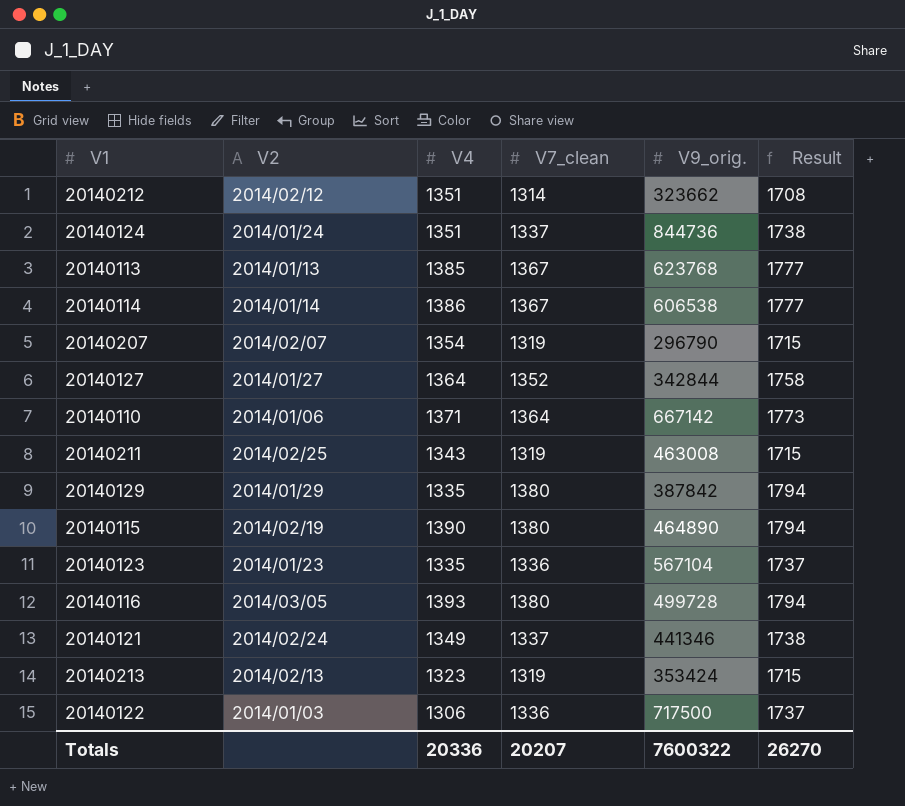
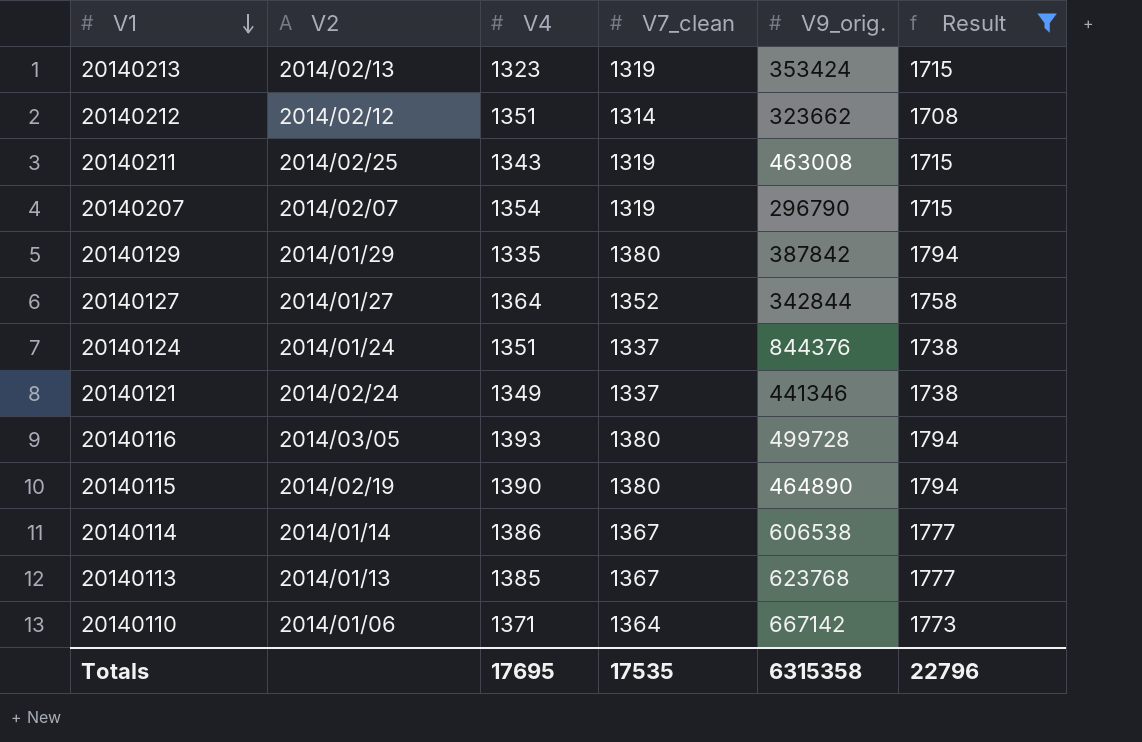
filter: none -> Result != 1737
row order: none -> V1 descending
20140124 | V9_orig.: 844736 -> 844376
Totals | V4: 20336 -> 17695
Totals | V7_clean: 20207 -> 17535
Totals | V9_orig.: 7600322 -> 6315358
Totals | Result: 26270 -> 22796

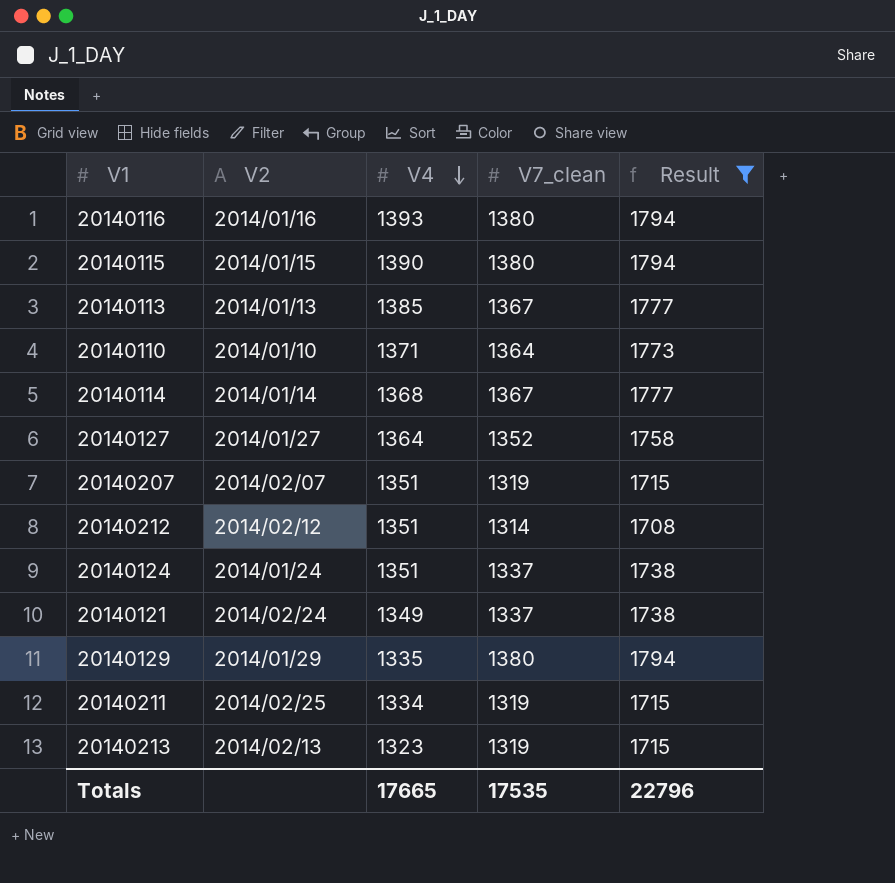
row order: V1 descending -> V4 descending
column V9_orig. | position: 5 -> none
20140116 | V2: 2014/03/05 -> 2014/01/16
20140115 | V2: 2014/02/19 -> 2014/01/15
20140110 | V2: 2014/01/06 -> 2014/01/10
20140114 | V4: 1386 -> 1368
20140207 | V4: 1354 -> 1351
20140211 | V4: 1343 -> 1334
Totals | V4: 17695 -> 17665

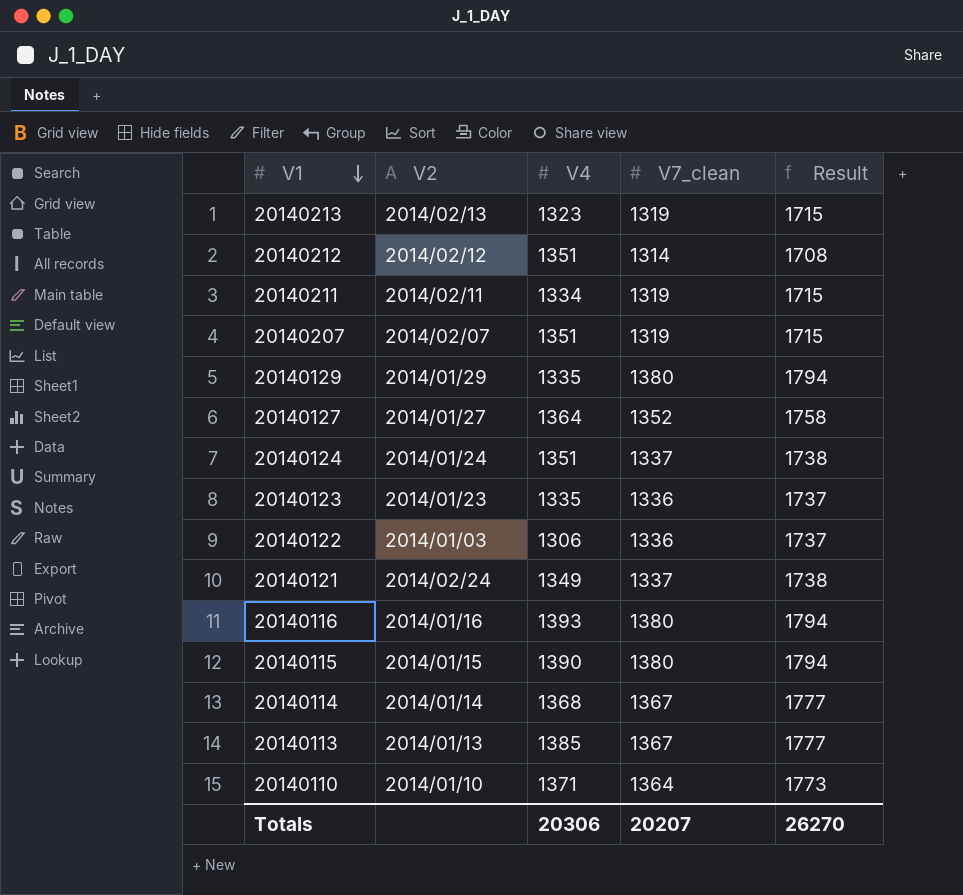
filter: Result != 1737 -> none
row order: V4 descending -> V1 descending
20140211 | V2: 2014/02/25 -> 2014/02/11
Totals | V4: 17665 -> 20306
Totals | V7_clean: 17535 -> 20207
Totals | Result: 22796 -> 26270

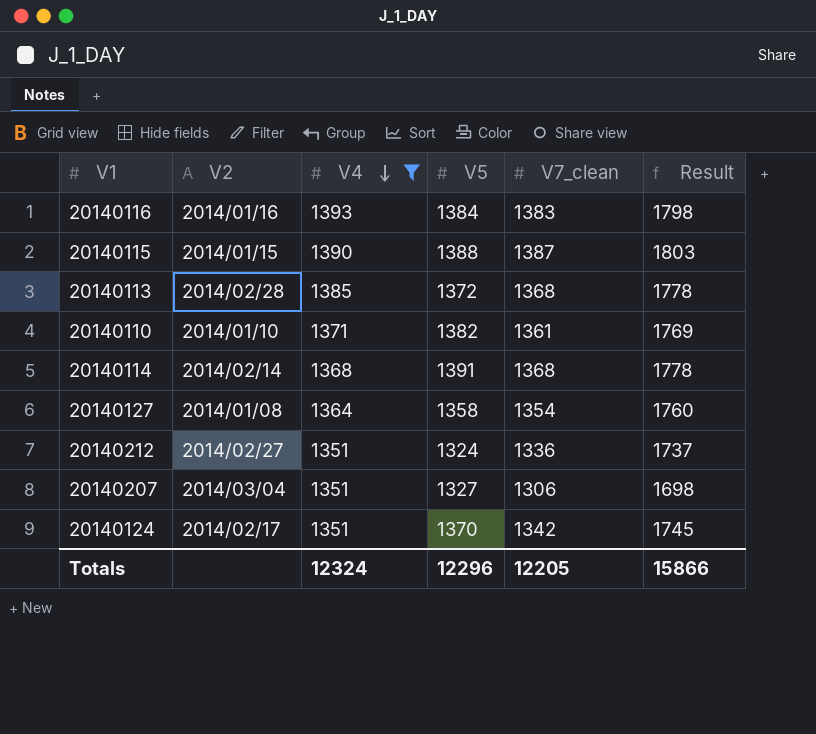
filter: none -> V4 >= 1351
row order: V1 descending -> V4 descending
column V5 | position: none -> 4
20140116 | V7_clean: 1380 -> 1383
20140116 | Result: 1794 -> 1798
20140115 | V7_clean: 1380 -> 1387
20140115 | Result: 1794 -> 1803
20140113 | V2: 2014/01/13 -> 2014/02/28
20140113 | V7_clean: 1367 -> 1368
20140113 | Result: 1777 -> 1778
20140110 | V7_clean: 1364 -> 1361
20140110 | Result: 1773 -> 1769
20140114 | V2: 2014/01/14 -> 2014/02/14
20140114 | V7_clean: 1367 -> 1368
20140114 | Result: 1777 -> 1778
20140127 | V2: 2014/01/27 -> 2014/01/08
20140127 | V7_clean: 1352 -> 1354
20140127 | Result: 1758 -> 1760
20140212 | V2: 2014/02/12 -> 2014/02/27
20140212 | V7_clean: 1314 -> 1336
20140212 | Result: 1708 -> 1737
20140207 | V2: 2014/02/07 -> 2014/03/04
20140207 | V7_clean: 1319 -> 1306
20140207 | Result: 1715 -> 1698
20140124 | V2: 2014/01/24 -> 2014/02/17
20140124 | V7_clean: 1337 -> 1342
20140124 | Result: 1738 -> 1745
Totals | V4: 20306 -> 12324
Totals | V7_clean: 20207 -> 12205
Totals | Result: 26270 -> 15866

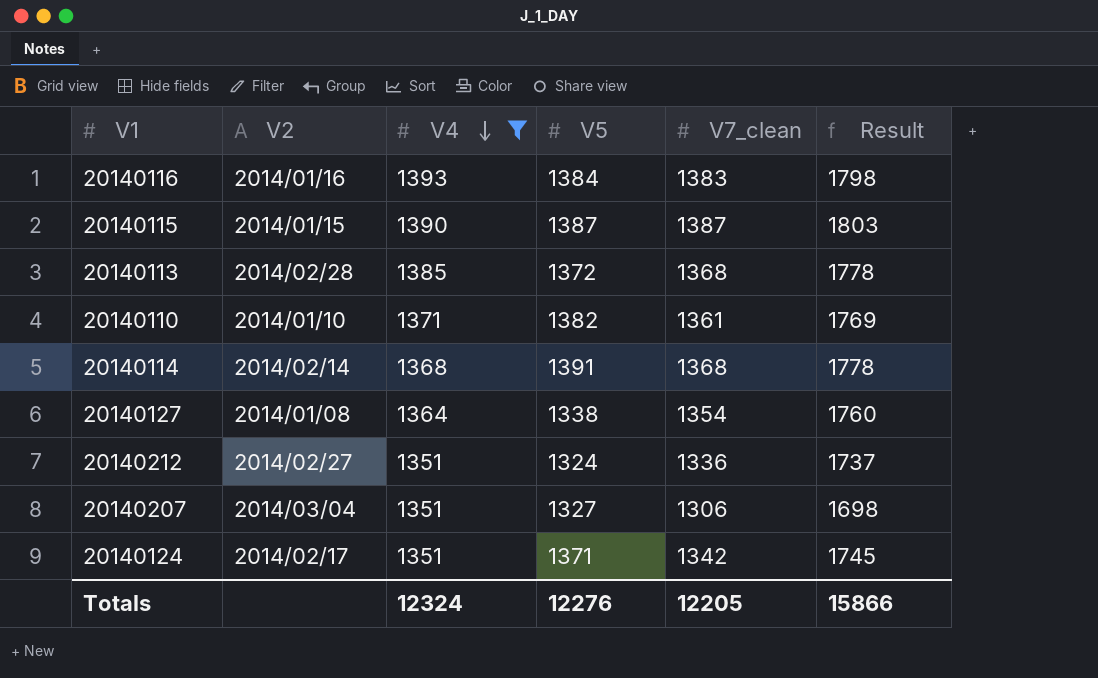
20140115 | V5: 1388 -> 1387
20140127 | V5: 1358 -> 1338
20140124 | V5: 1370 -> 1371
Totals | V5: 12296 -> 12276

